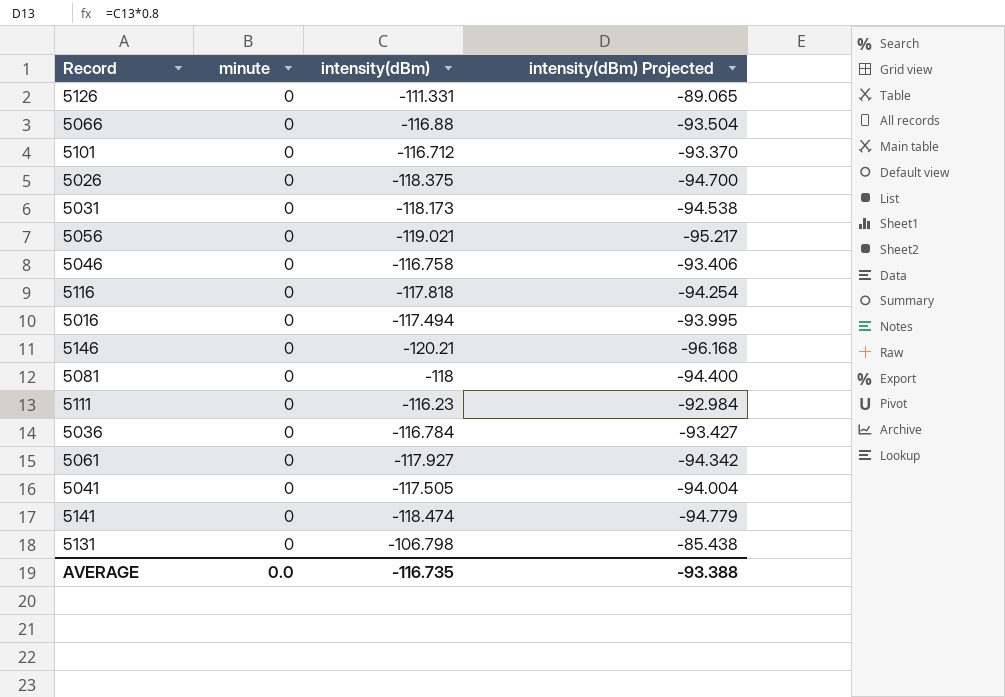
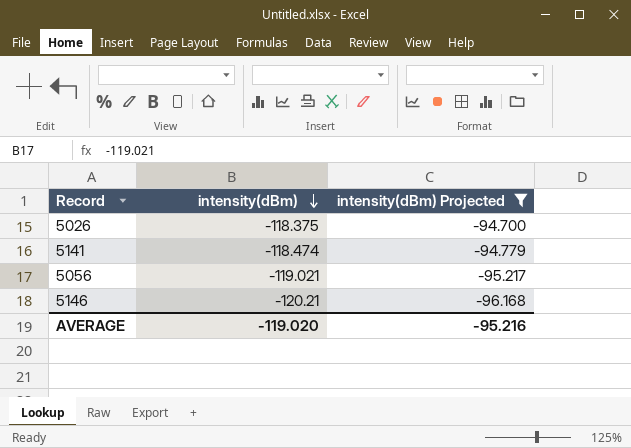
filter: none -> intensity(dBm) Projected <= -94.700
row order: none -> intensity(dBm) descending
column minute | position: 2 -> none
AVERAGE | intensity(dBm): -116.735 -> -119.020
AVERAGE | intensity(dBm) Projected: -93.388 -> -95.216

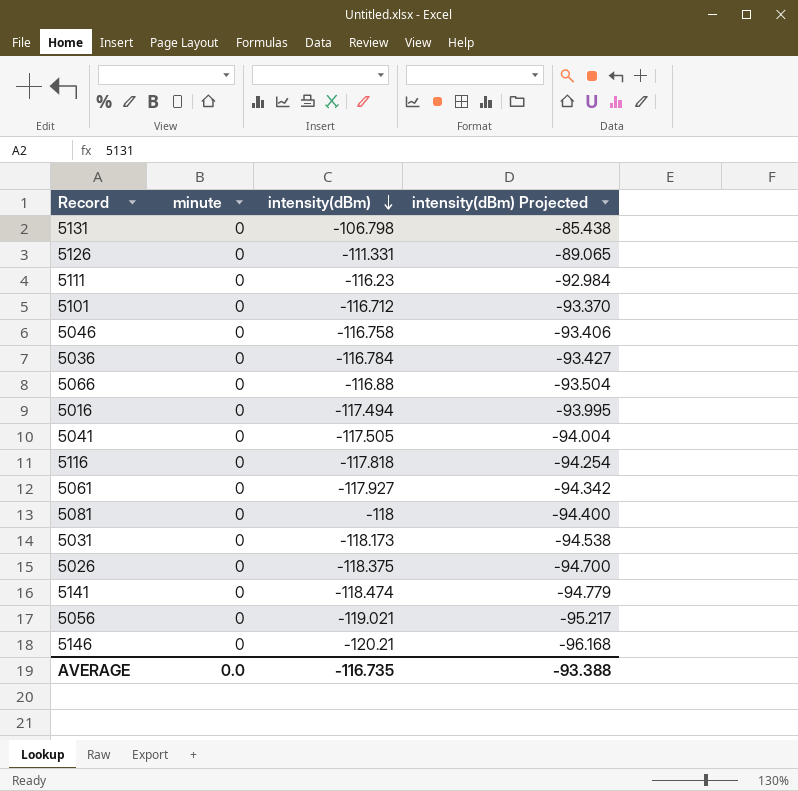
filter: intensity(dBm) Projected <= -94.700 -> none
column minute | position: none -> 2
AVERAGE | intensity(dBm): -119.020 -> -116.735
AVERAGE | intensity(dBm) Projected: -95.216 -> -93.388

